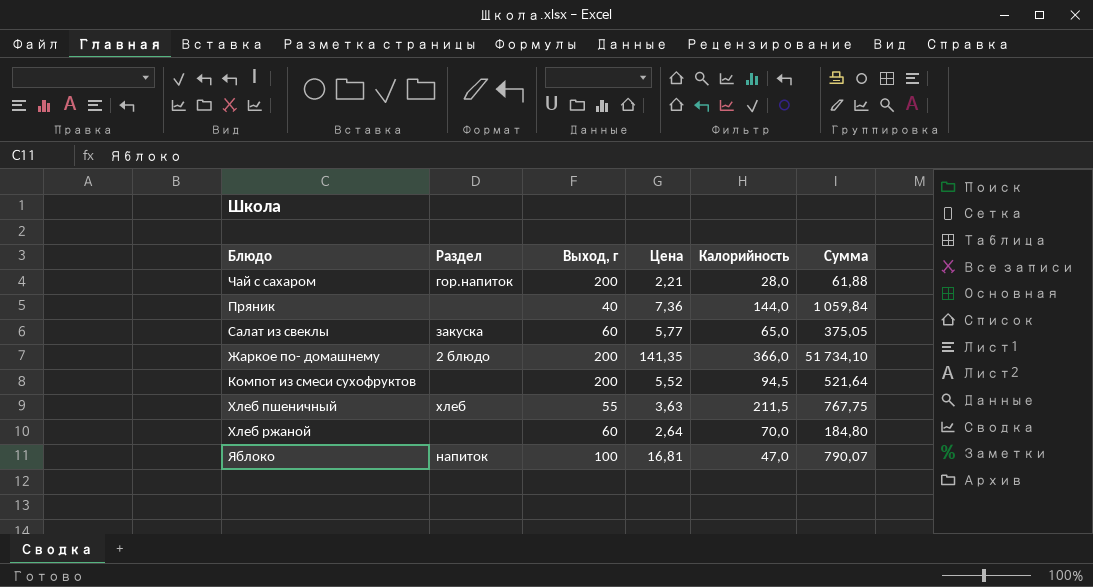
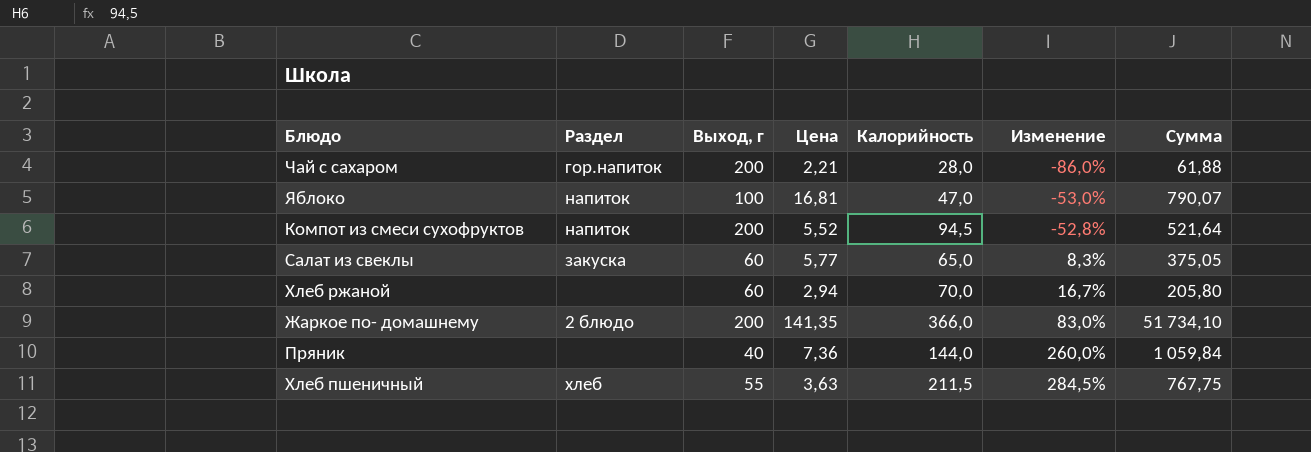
row order: none -> Изменение ascending
column Изменение | formula: none -> ([Калорийность] - [Выход, г]) / [Выход, г]
Компот из смеси сухофруктов | Раздел: none -> напиток
Хлеб ржаной | Цена: 2,64 -> 2,94
Хлеб ржаной | Сумма: 184,80 -> 205,80

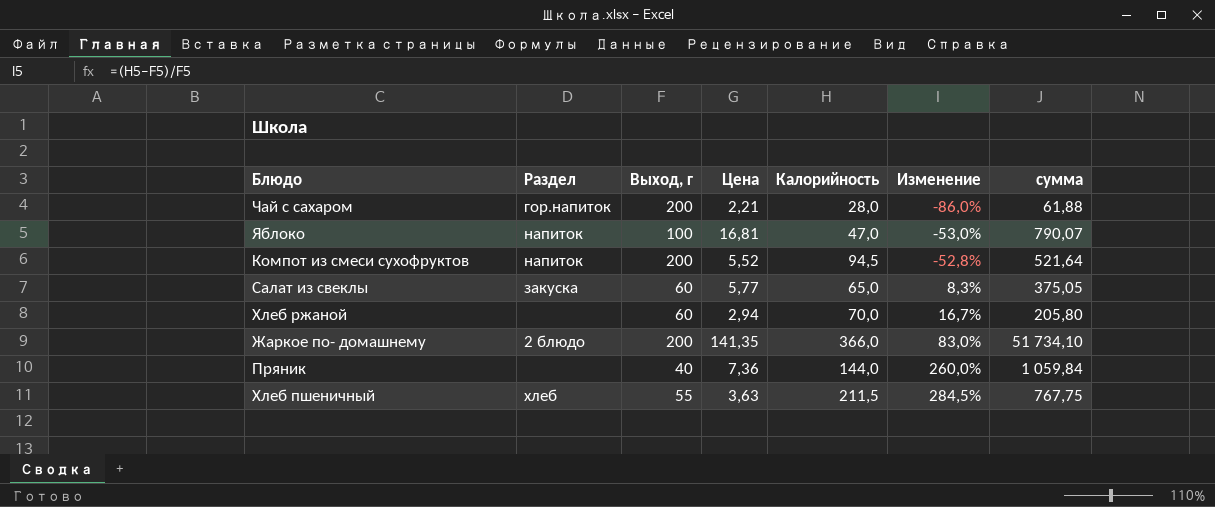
column name: Сумма -> сумма

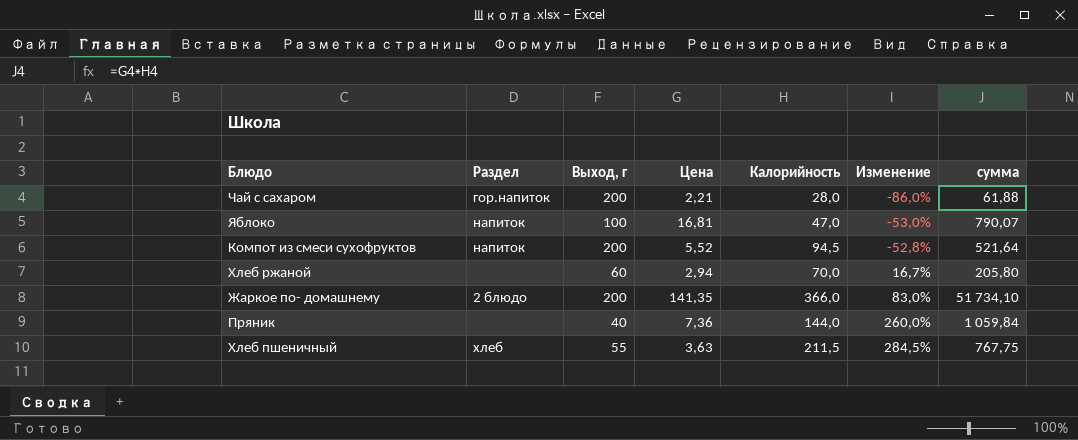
row Салат из свеклы: закуска | 60 | 5,77 | 65,0 | 8,3% | 375,05 -> none

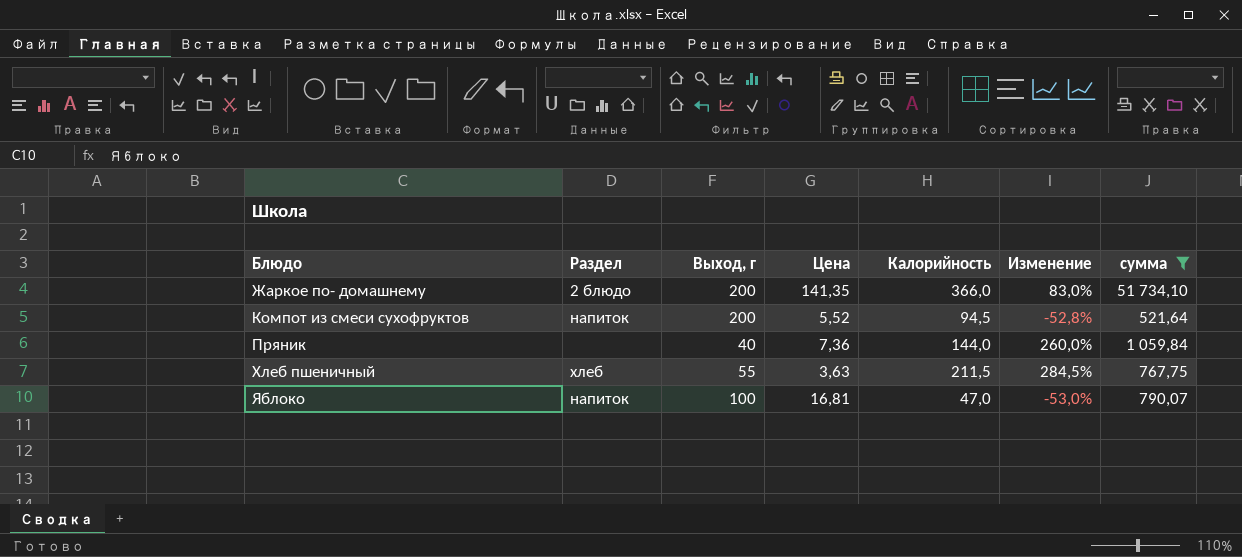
filter: none -> сумма >= 521,64
row order: Изменение ascending -> Блюдо ascending

